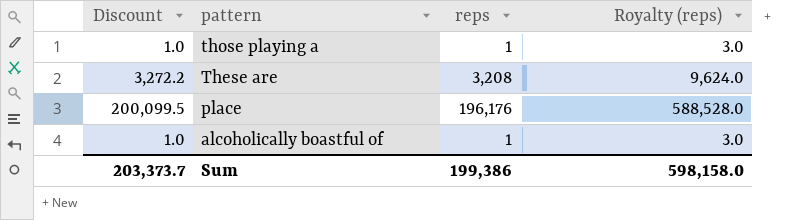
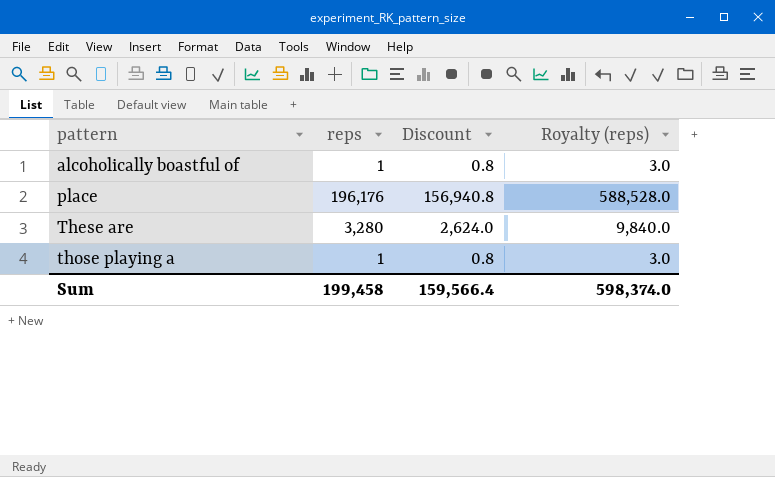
row order: pattern descending -> pattern ascending
column Discount | formula: [reps] * 1.02 -> [reps] * 0.8
column Discount | position: 1 -> 3
These are | reps: 3,208 -> 3,280
These are | Royalty (reps): 9,624.0 -> 9,840.0
Sum | reps: 199,386 -> 199,458
Sum | Discount: 203,373.7 -> 159,566.4
Sum | Royalty (reps): 598,158.0 -> 598,374.0

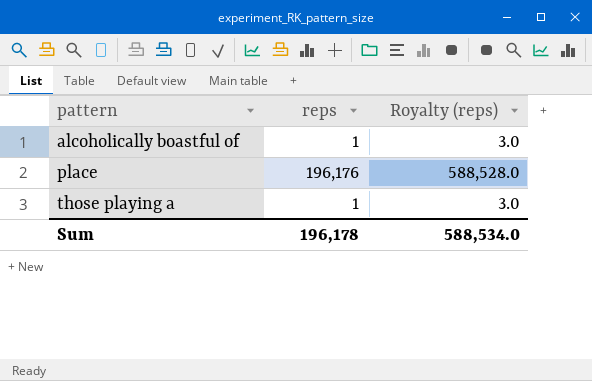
column Discount | formula: [reps] * 0.8 -> none
row These are: 3,280 | 2,624.0 | 9,840.0 -> none
Sum | reps: 199,458 -> 196,178
Sum | Royalty (reps): 598,374.0 -> 588,534.0

